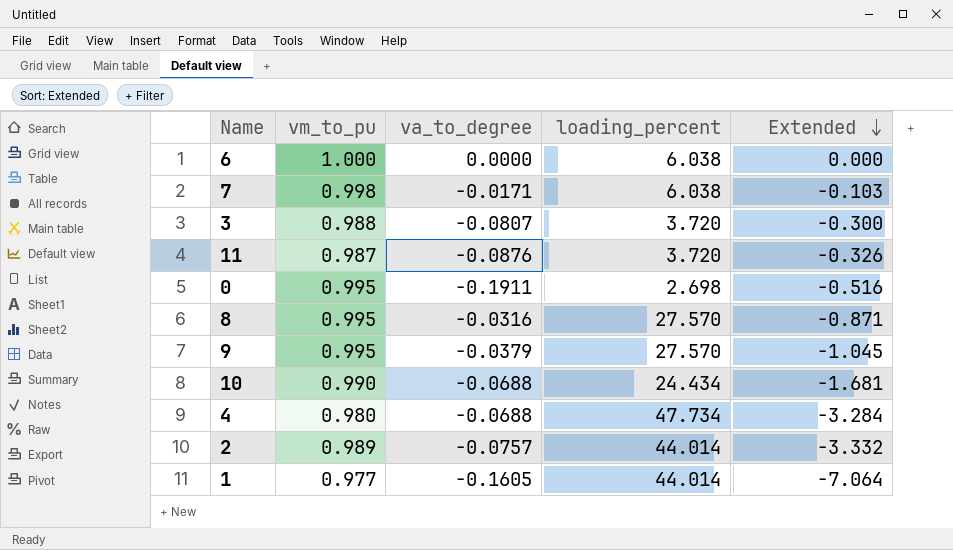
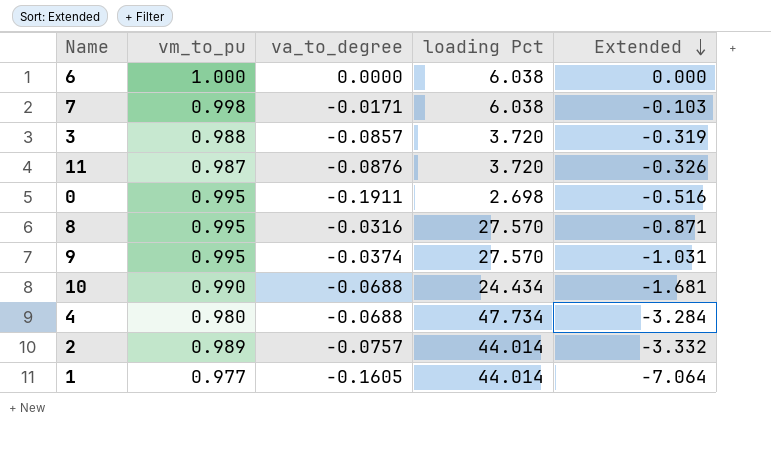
column name: loading_percent -> loading Pct
3 | va_to_degree: -0.0807 -> -0.0857
3 | Extended: -0.300 -> -0.319
9 | va_to_degree: -0.0379 -> -0.0374
9 | Extended: -1.045 -> -1.031

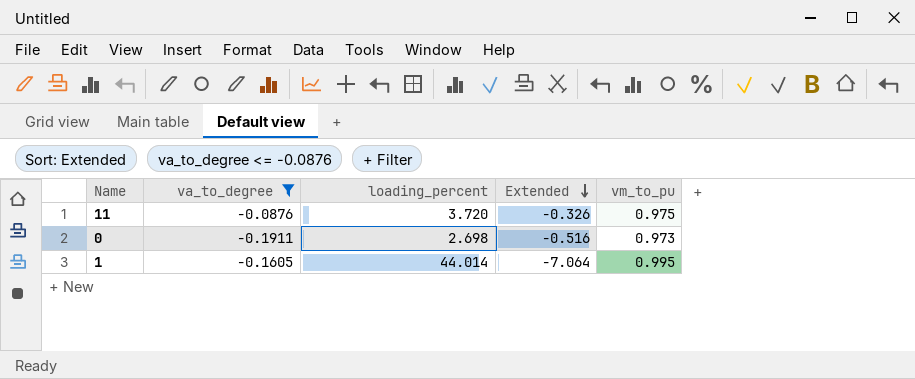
filter: none -> va_to_degree <= -0.0876
column name: loading Pct -> loading_percent
column vm_to_pu | position: 2 -> 5
11 | vm_to_pu: 0.987 -> 0.975
0 | vm_to_pu: 0.995 -> 0.973
1 | vm_to_pu: 0.977 -> 0.995

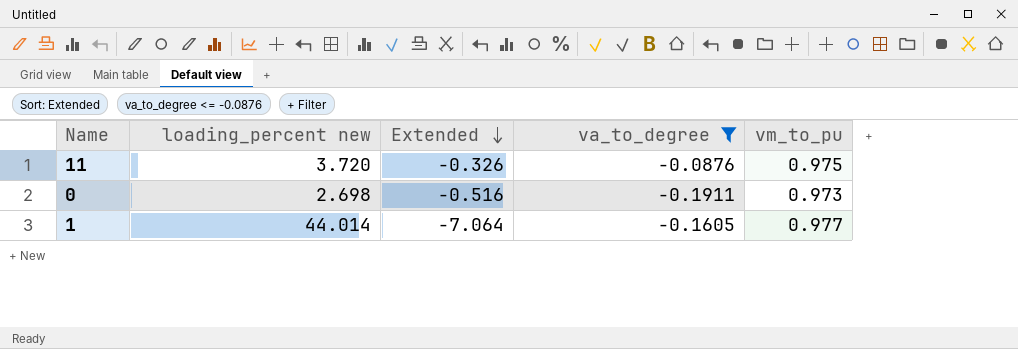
column name: loading_percent -> loading_percent new
column va_to_degree | position: 2 -> 4
1 | vm_to_pu: 0.995 -> 0.977

